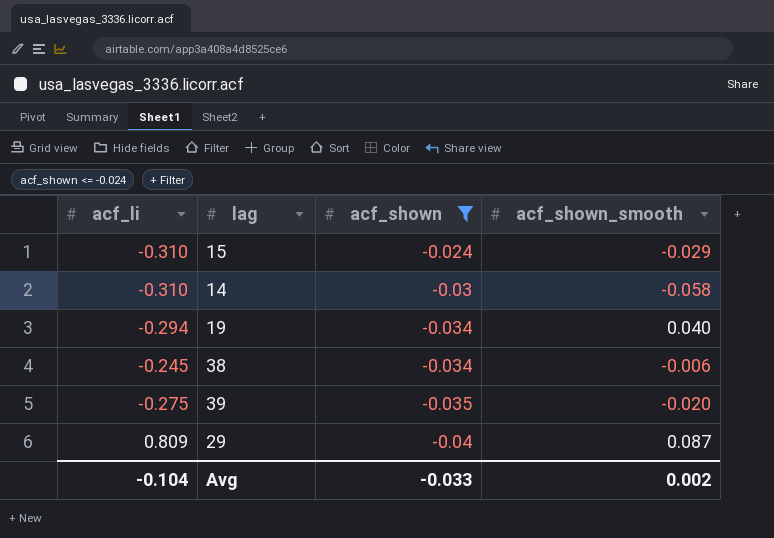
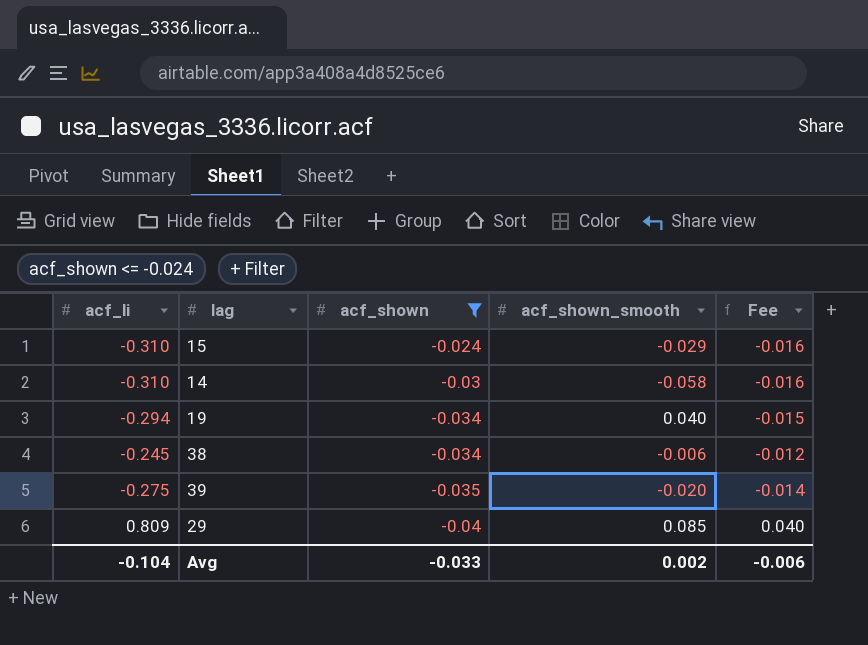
column Fee | formula: none -> [acf_li] * 0.05
29 | acf_shown_smooth: 0.087 -> 0.085

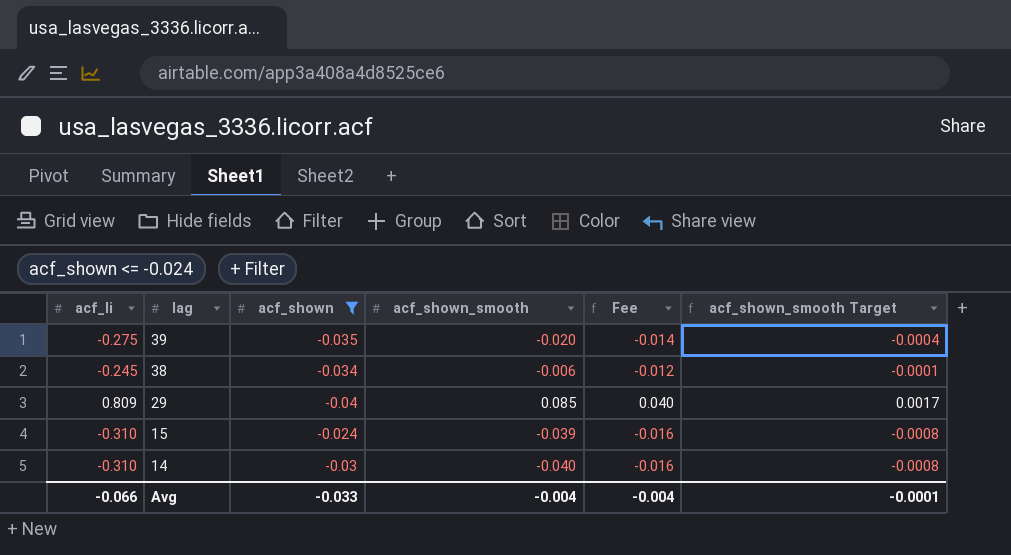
row order: acf_shown descending -> lag descending
column acf_shown_smooth Target | formula: none -> [acf_shown_smooth] * 0.02
row 19: -0.294 | -0.034 | 0.040 | -0.015 -> none
15 | acf_shown_smooth: -0.029 -> -0.039
14 | acf_shown_smooth: -0.058 -> -0.040
Avg | acf_li: -0.104 -> -0.066
Avg | acf_shown_smooth: 0.002 -> -0.004
Avg | Fee: -0.006 -> -0.004

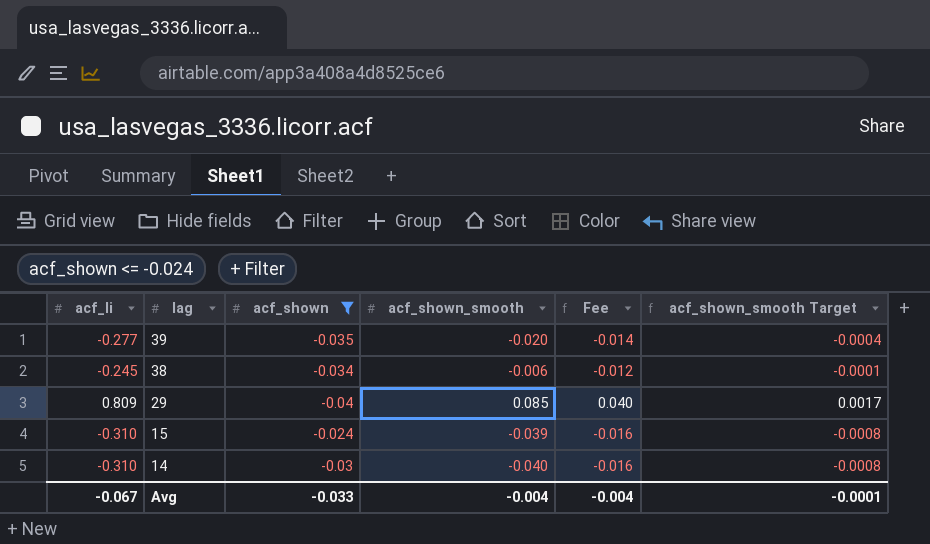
39 | acf_li: -0.275 -> -0.277
Avg | acf_li: -0.066 -> -0.067

